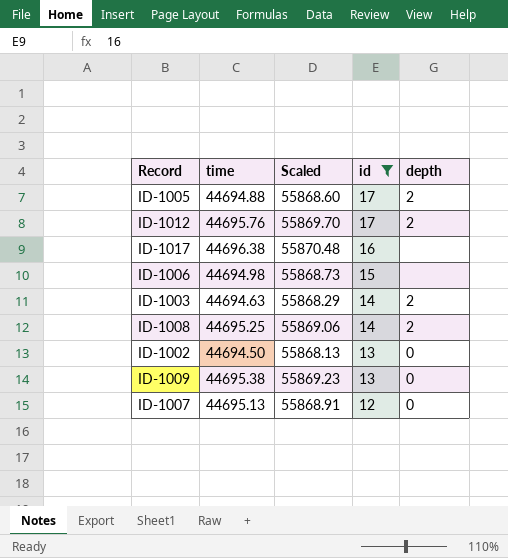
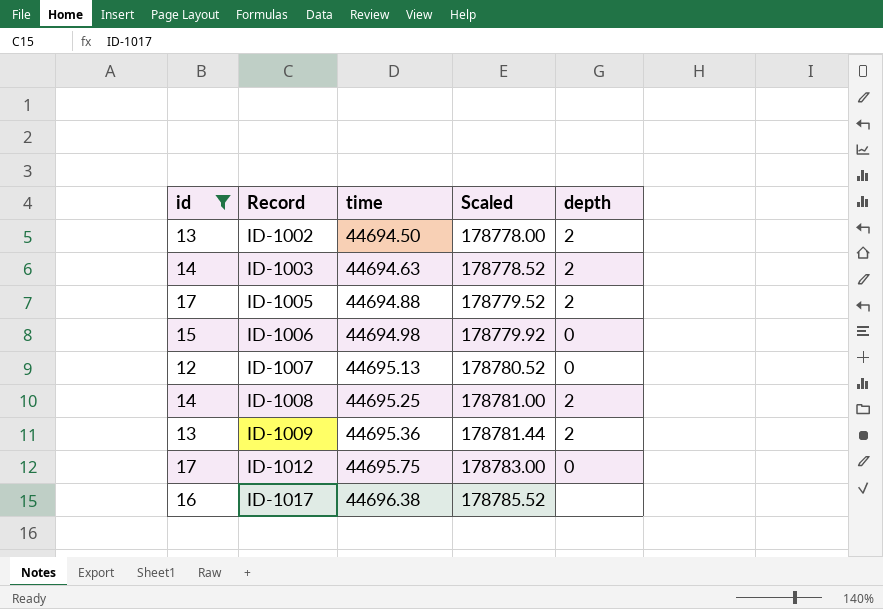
row order: id descending -> Record ascending
column id | position: 4 -> 1
column Scaled | formula: [time] * 1.25 -> [time] * 4
ID-1002 | depth: 0 -> 2
ID-1006 | depth: none -> 0
ID-1009 | time: 44695.38 -> 44695.36
ID-1009 | depth: 0 -> 2
ID-1012 | time: 44695.76 -> 44695.75
ID-1012 | depth: 2 -> 0

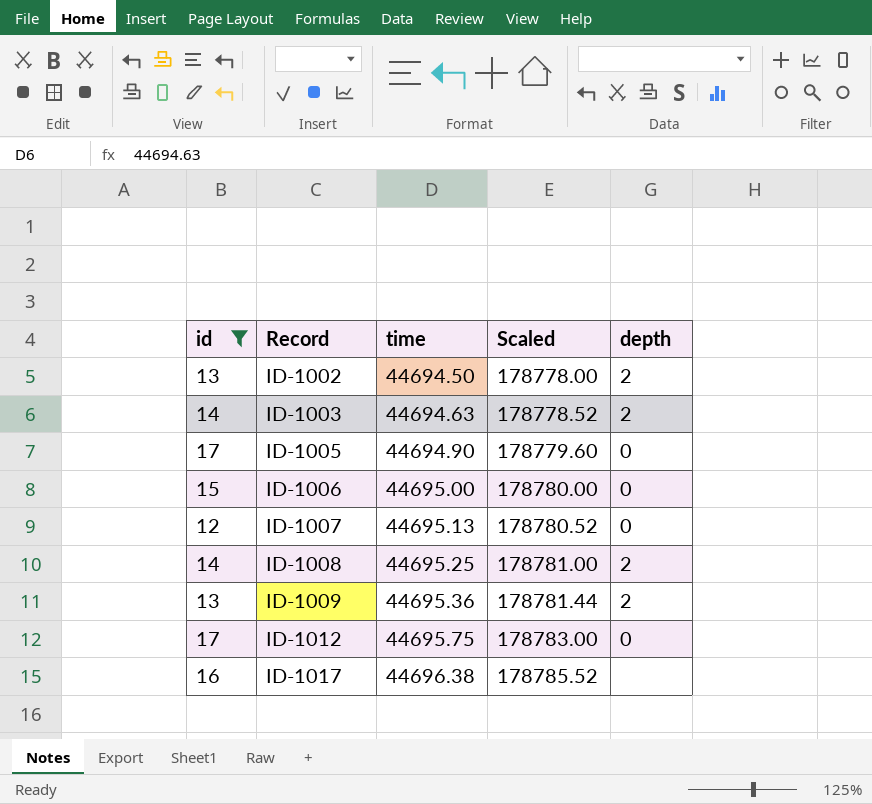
ID-1005 | time: 44694.88 -> 44694.90
ID-1005 | Scaled: 178779.52 -> 178779.60
ID-1005 | depth: 2 -> 0
ID-1006 | time: 44694.98 -> 44695.00
ID-1006 | Scaled: 178779.92 -> 178780.00

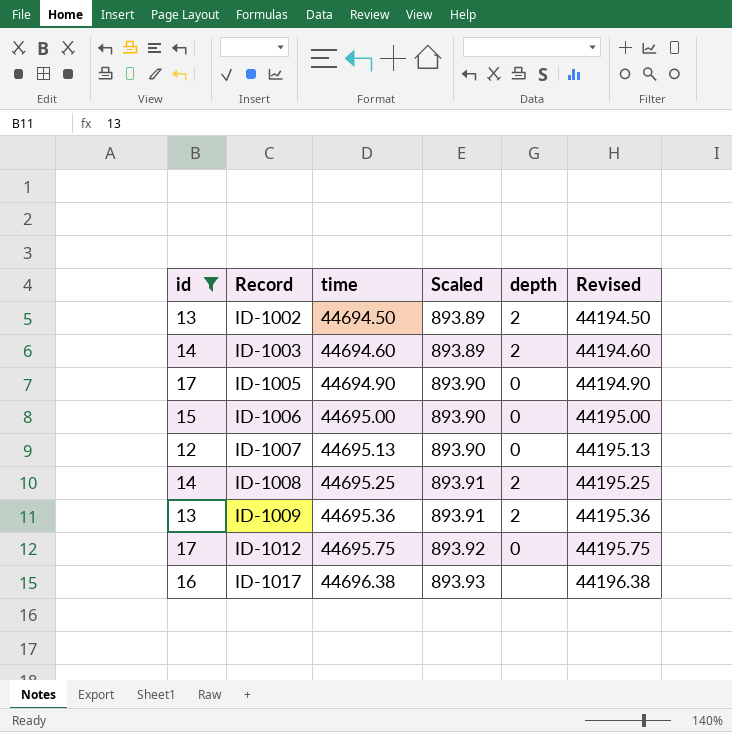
column Scaled | formula: [time] * 4 -> [time] * 0.02
column Revised | formula: none -> [time] - 500
ID-1003 | time: 44694.63 -> 44694.60

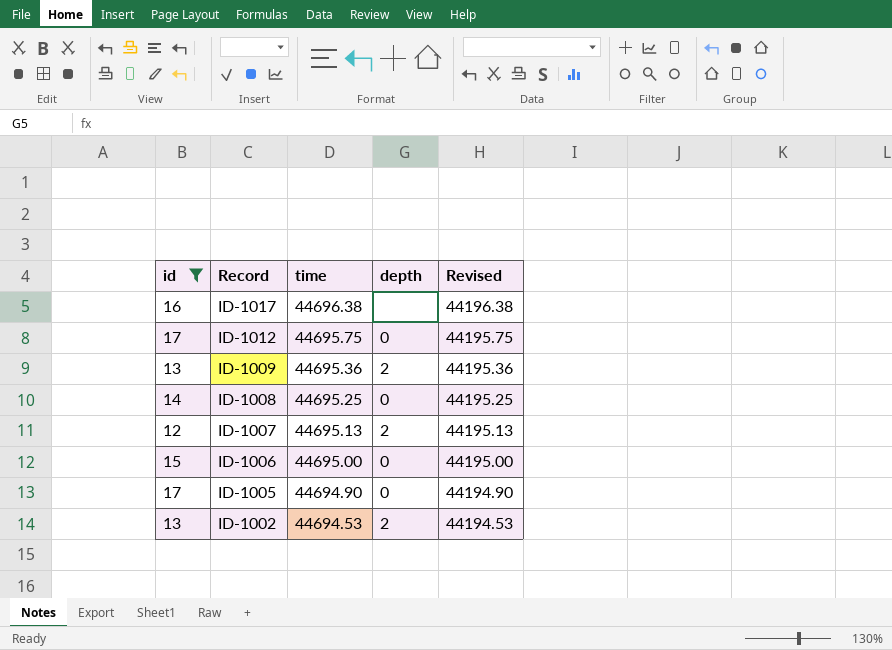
row order: Record ascending -> Record descending
column Scaled | formula: [time] * 0.02 -> none
row ID-1003: 14 | 44694.60 | 893.89 | 2 | 44194.60 -> none
ID-1008 | depth: 2 -> 0
ID-1007 | depth: 0 -> 2
ID-1002 | time: 44694.50 -> 44694.53
ID-1002 | Revised: 44194.50 -> 44194.53

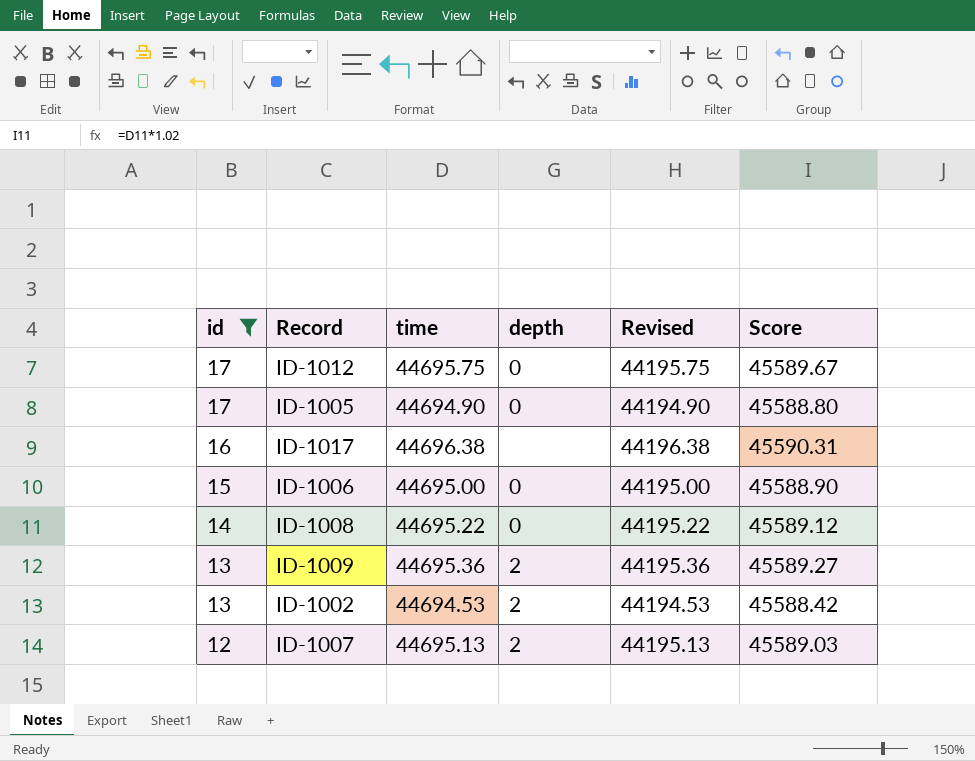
row order: Record descending -> id descending
column Score | formula: none -> [time] * 1.02
ID-1008 | time: 44695.25 -> 44695.22
ID-1008 | Revised: 44195.25 -> 44195.22

